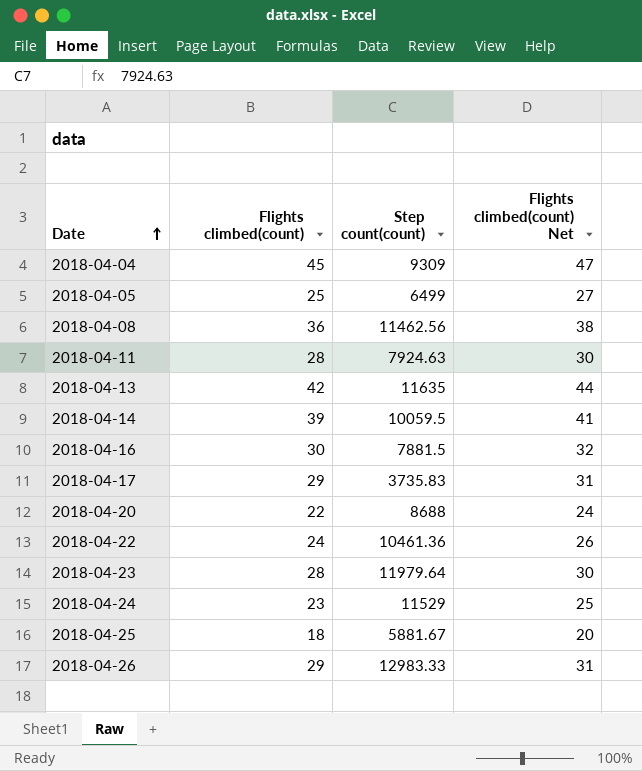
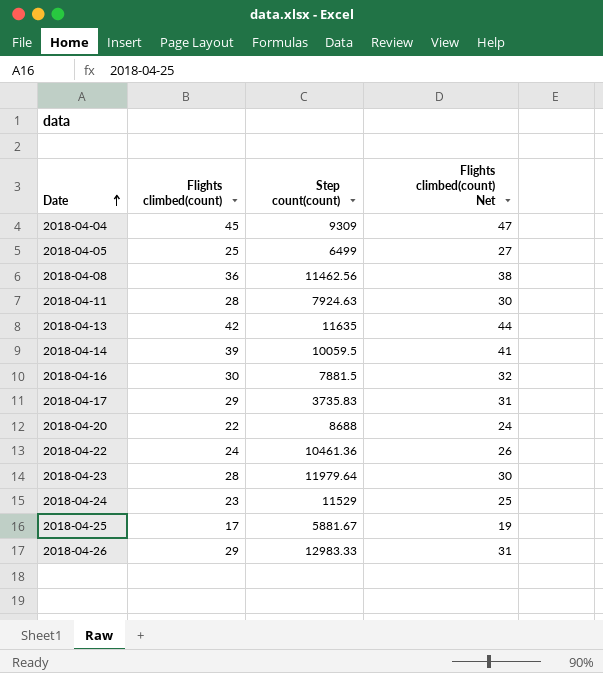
2018-04-25 | Flights climbed(count): 18 -> 17
2018-04-25 | Flights climbed(count) Net: 20 -> 19

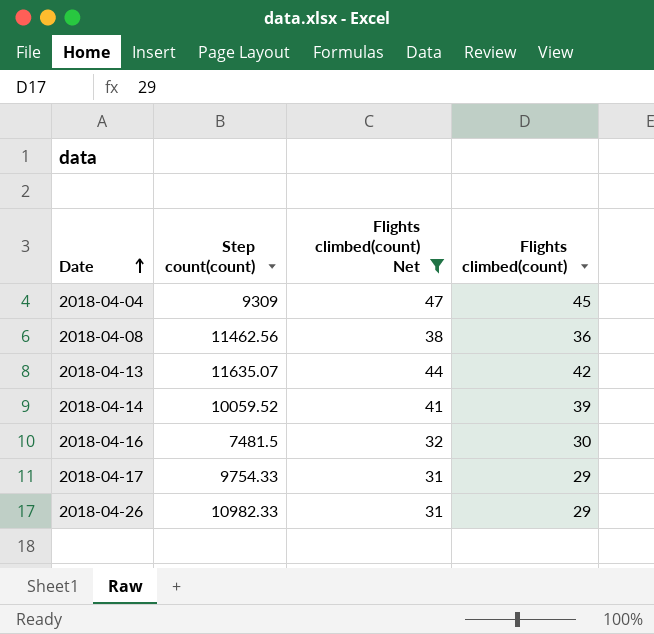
filter: none -> Flights climbed(count) Net >= 31
column Flights climbed(count) | position: 2 -> 4
2018-04-13 | Step count(count): 11635 -> 11635.07
2018-04-14 | Step count(count): 10059.5 -> 10059.52
2018-04-16 | Step count(count): 7881.5 -> 7481.5
2018-04-17 | Step count(count): 3735.83 -> 9754.33
2018-04-26 | Step count(count): 12983.33 -> 10982.33

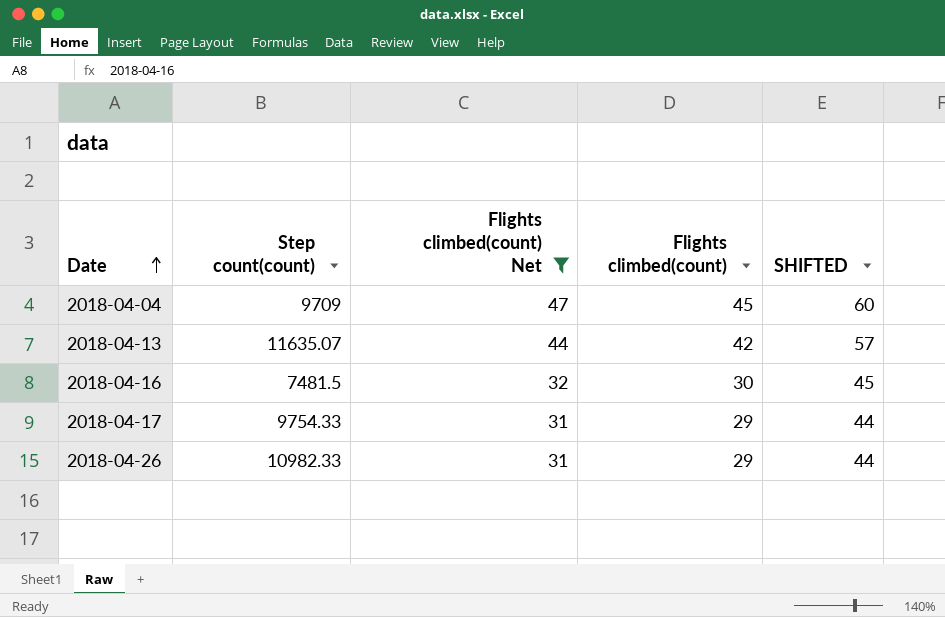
column SHIFTED | formula: none -> [Flights climbed(count)] + 15
row 2018-04-08: 11462.56 | 38 | 36 -> none
row 2018-04-14: 10059.52 | 41 | 39 -> none
2018-04-04 | Step count(count): 9309 -> 9709

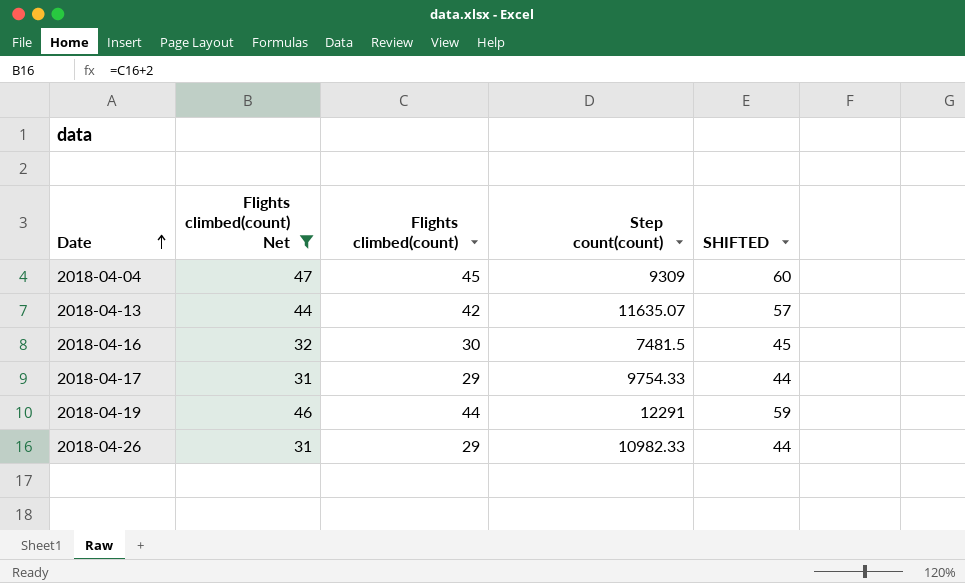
column Step count(count) | position: 2 -> 4
2018-04-04 | Step count(count): 9709 -> 9309
row 2018-04-19: none -> 46 | 44 | 12291 | 59

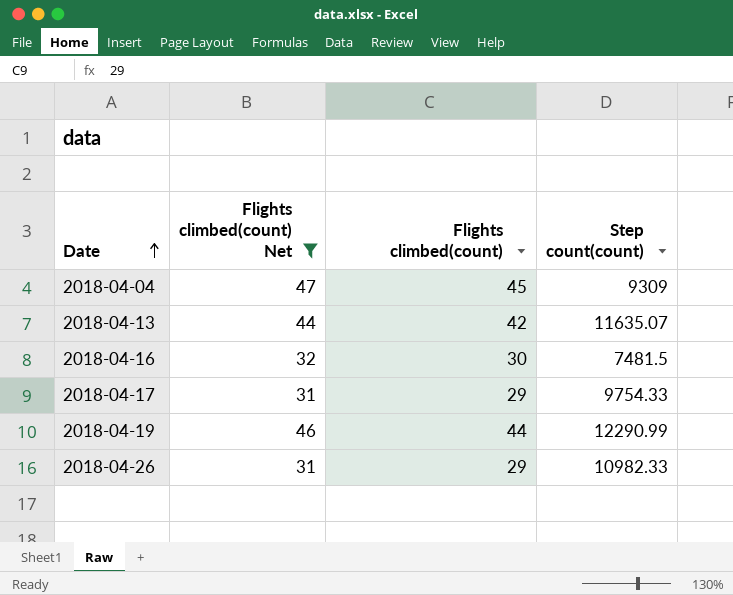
column SHIFTED | formula: [Flights climbed(count)] + 15 -> none
2018-04-19 | Step count(count): 12291 -> 12290.99

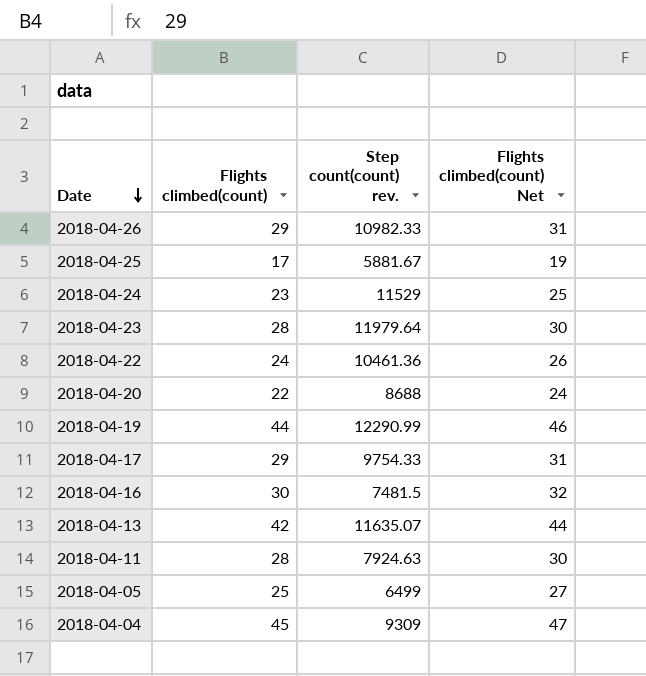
filter: Flights climbed(count) Net >= 31 -> none
row order: Date ascending -> Date descending
column name: Step count(count) -> Step count(count) rev.
column Flights climbed(count) Net | position: 2 -> 4

